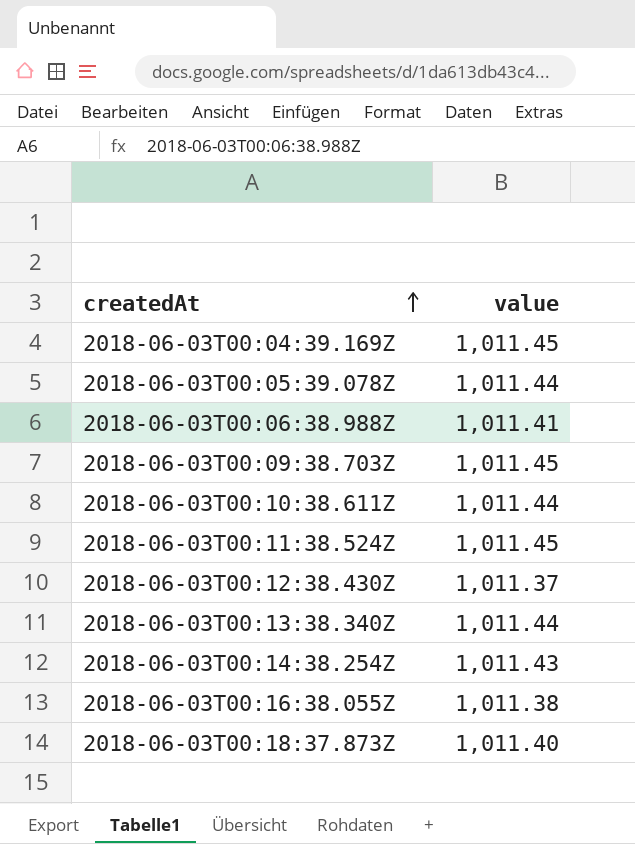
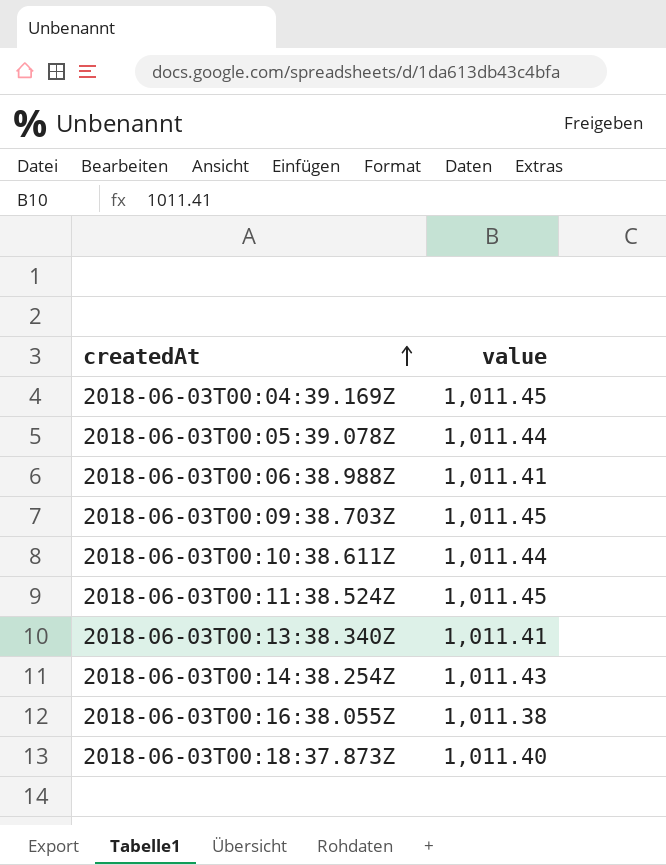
row 2018-06-03T00:12:38.430Z: 1,011.37 -> none
2018-06-03T00:13:38.340Z | value: 1,011.44 -> 1,011.41

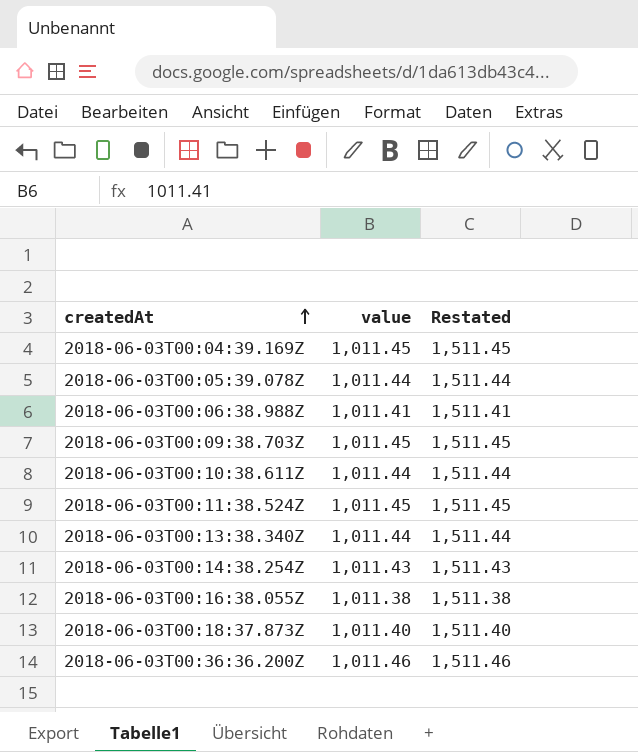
column Restated | formula: none -> [value] + 500
2018-06-03T00:13:38.340Z | value: 1,011.41 -> 1,011.44
row 2018-06-03T00:36:36.200Z: none -> 1,011.46 | 1,511.46

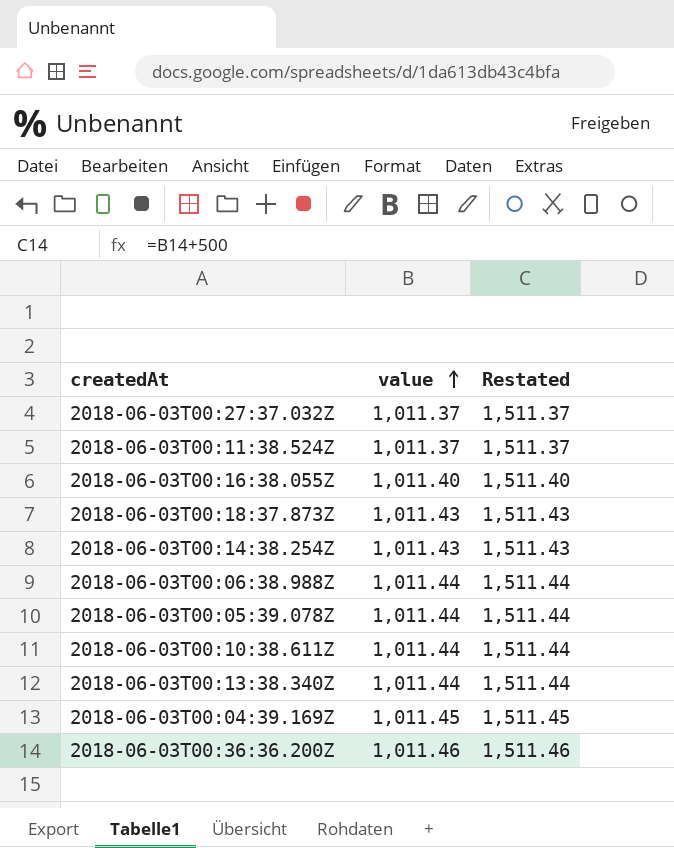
row order: createdAt ascending -> value ascending
row 2018-06-03T00:09:38.703Z: 1,011.45 | 1,511.45 -> none
row 2018-06-03T00:27:37.032Z: none -> 1,011.37 | 1,511.37
2018-06-03T00:11:38.524Z | value: 1,011.45 -> 1,011.37
2018-06-03T00:11:38.524Z | Restated: 1,511.45 -> 1,511.37
2018-06-03T00:16:38.055Z | value: 1,011.38 -> 1,011.40
2018-06-03T00:16:38.055Z | Restated: 1,511.38 -> 1,511.40
2018-06-03T00:18:37.873Z | value: 1,011.40 -> 1,011.43
2018-06-03T00:18:37.873Z | Restated: 1,511.40 -> 1,511.43
2018-06-03T00:06:38.988Z | value: 1,011.41 -> 1,011.44
2018-06-03T00:06:38.988Z | Restated: 1,511.41 -> 1,511.44

